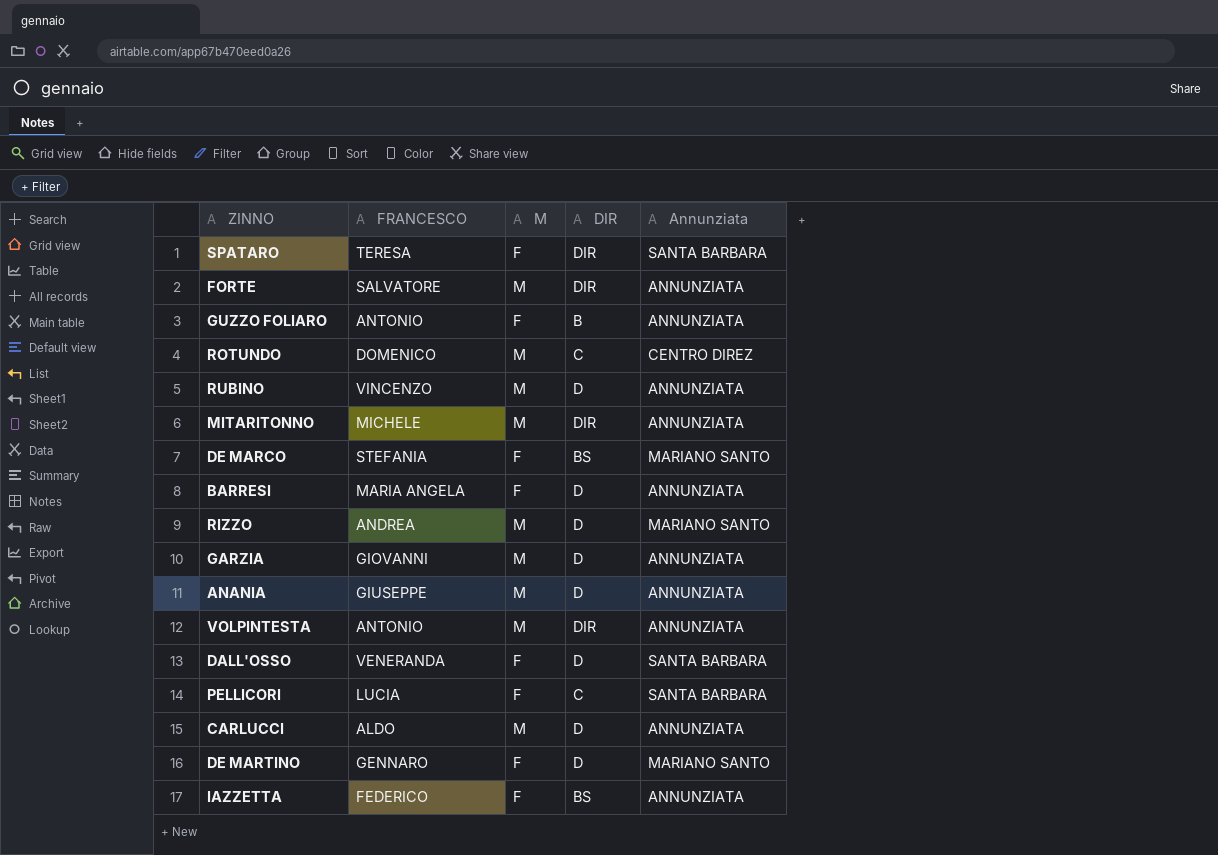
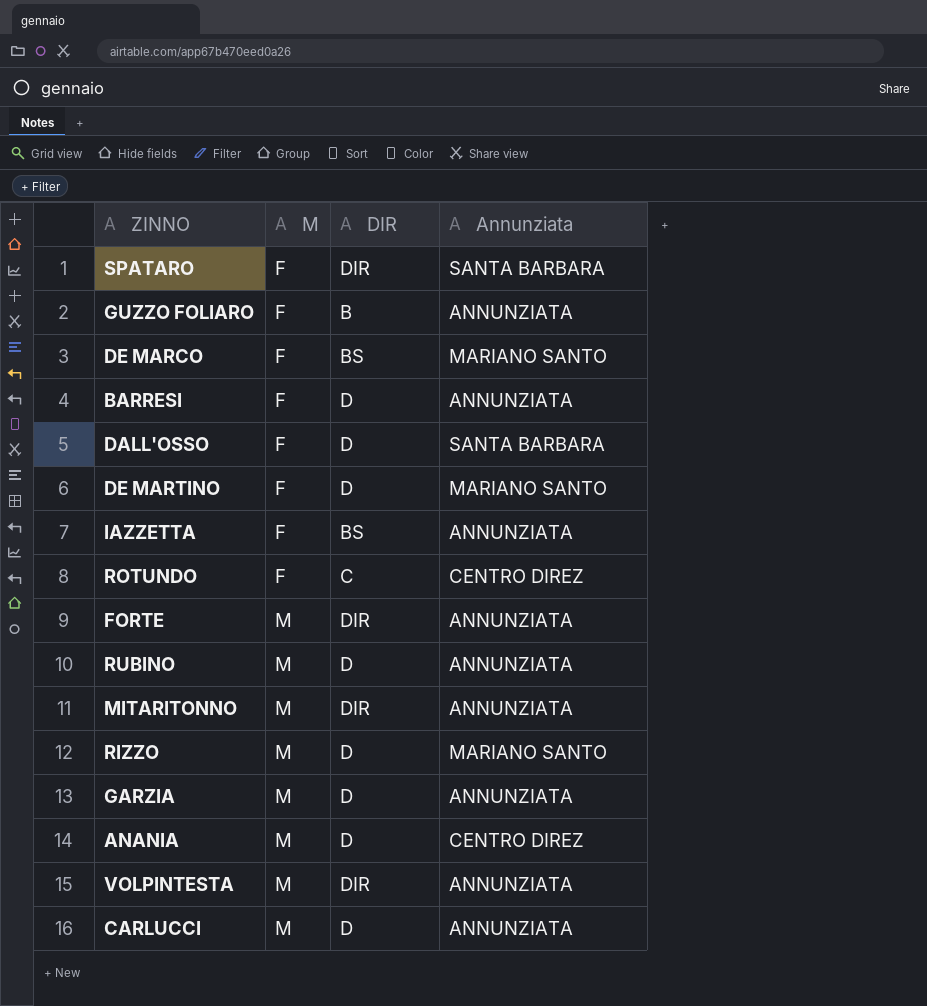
row order: none -> M ascending
column FRANCESCO | position: 2 -> none
row PELLICORI: LUCIA | F | C | SANTA BARBARA -> none
ROTUNDO | M: M -> F
ANANIA | Annunziata: ANNUNZIATA -> CENTRO DIREZ

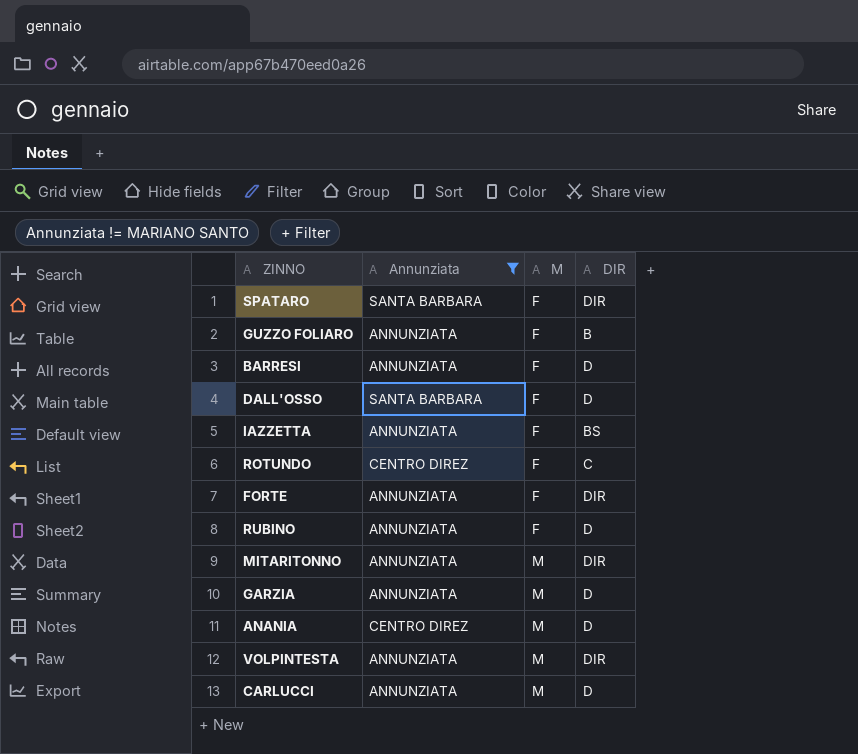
filter: none -> Annunziata != MARIANO SANTO
column Annunziata | position: 4 -> 2
FORTE | M: M -> F
RUBINO | M: M -> F

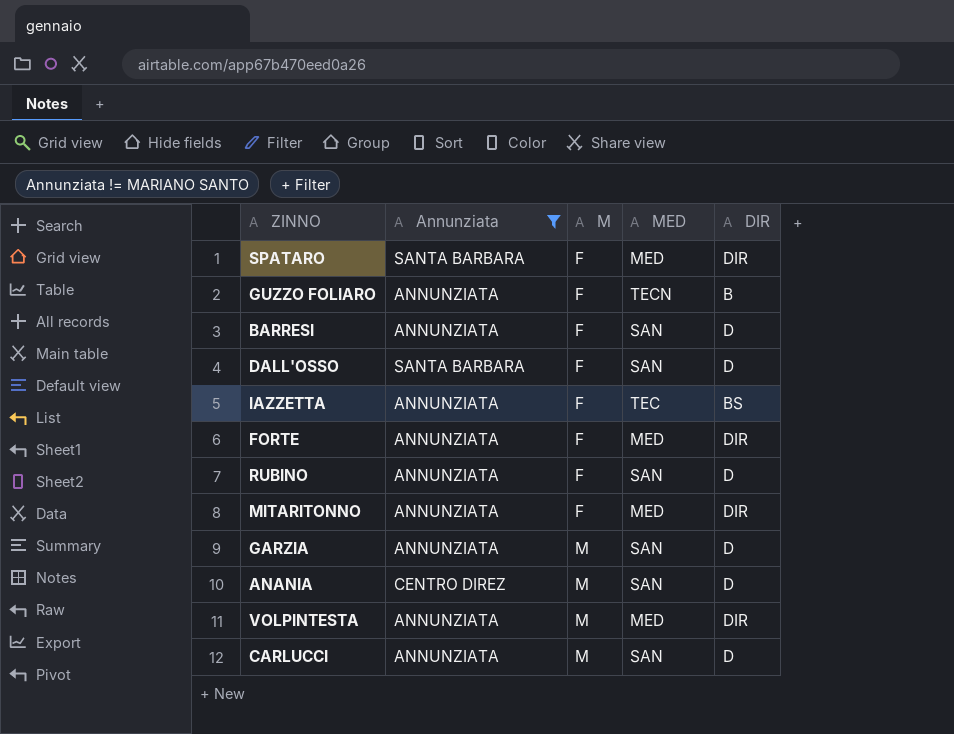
column MED | position: none -> 4
row ROTUNDO: CENTRO DIREZ | F | C -> none
MITARITONNO | M: M -> F

